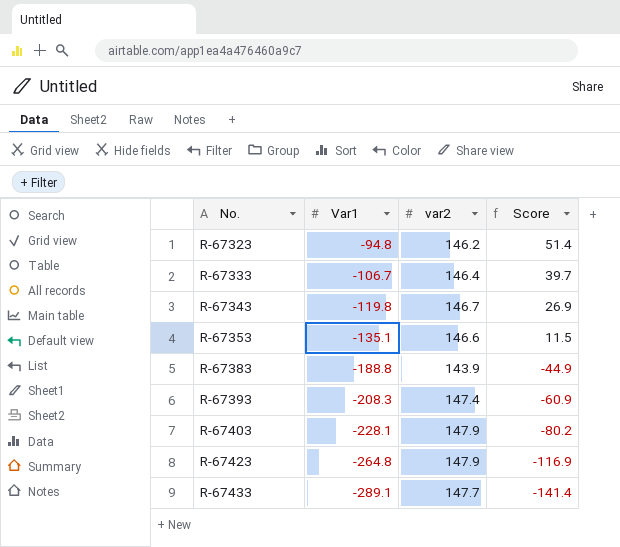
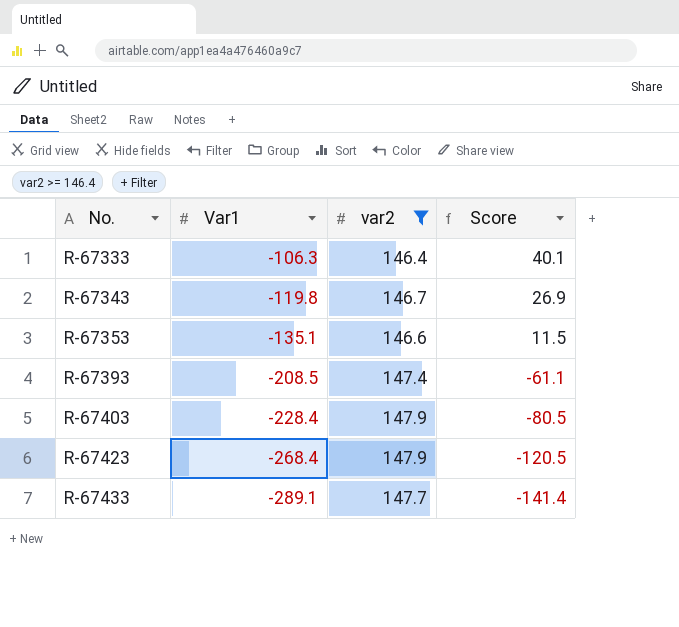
filter: none -> var2 >= 146.4
R-67333 | Var1: -106.7 -> -106.3
R-67333 | Score: 39.7 -> 40.1
R-67393 | Var1: -208.3 -> -208.5
R-67393 | Score: -60.9 -> -61.1
R-67403 | Var1: -228.1 -> -228.4
R-67403 | Score: -80.2 -> -80.5
R-67423 | Var1: -264.8 -> -268.4
R-67423 | Score: -116.9 -> -120.5

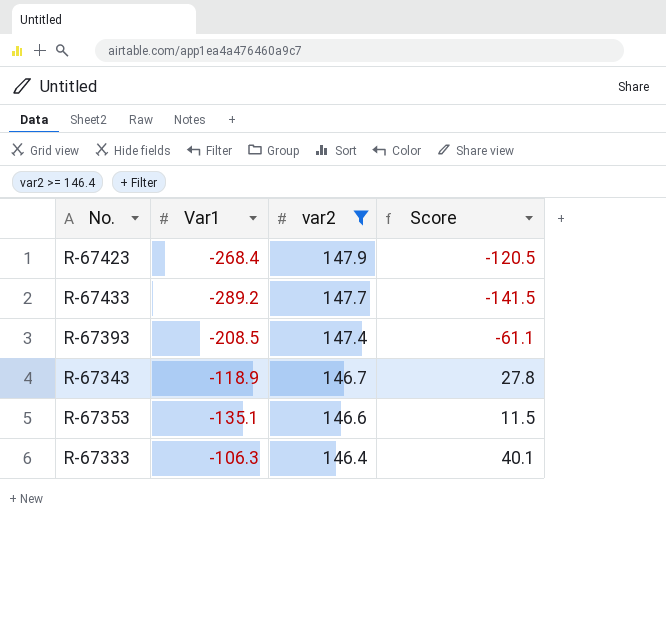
row order: No. ascending -> var2 descending
row R-67403: -228.4 | 147.9 | -80.5 -> none
R-67433 | Var1: -289.1 -> -289.2
R-67433 | Score: -141.4 -> -141.5
R-67343 | Var1: -119.8 -> -118.9
R-67343 | Score: 26.9 -> 27.8

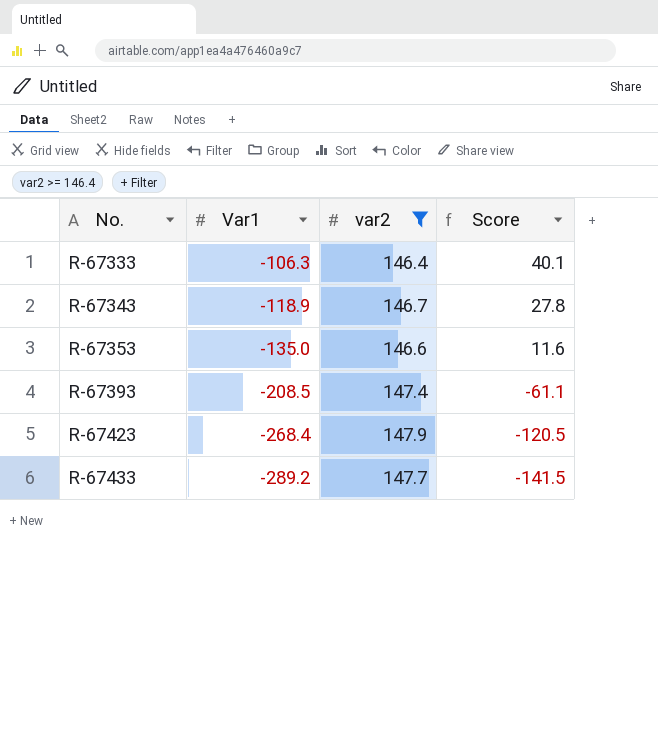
row order: var2 descending -> No. ascending
R-67353 | Var1: -135.1 -> -135.0
R-67353 | Score: 11.5 -> 11.6

